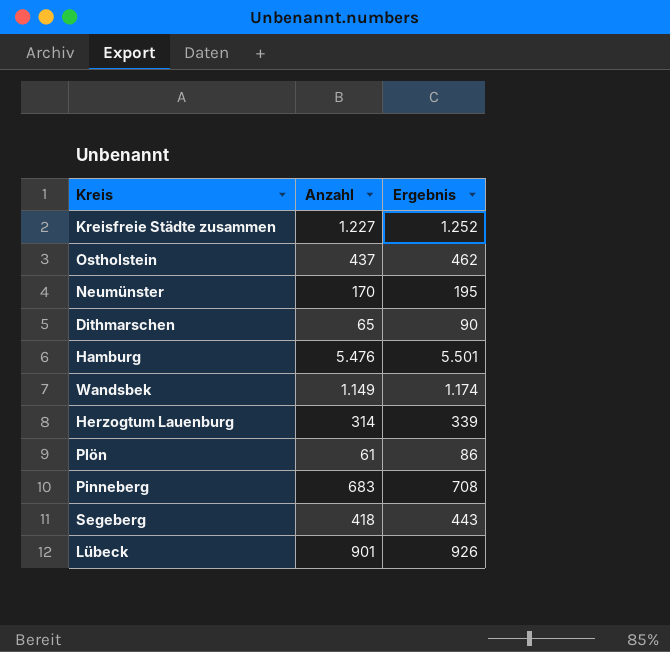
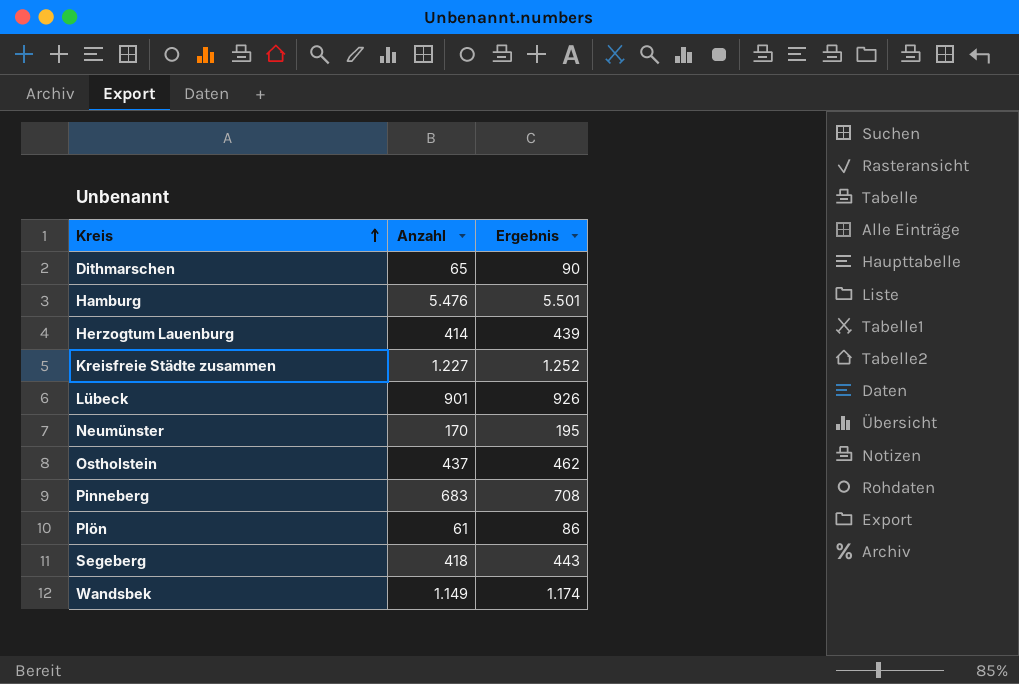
row order: none -> Kreis ascending
Herzogtum Lauenburg | Anzahl: 314 -> 414
Herzogtum Lauenburg | Ergebnis: 339 -> 439

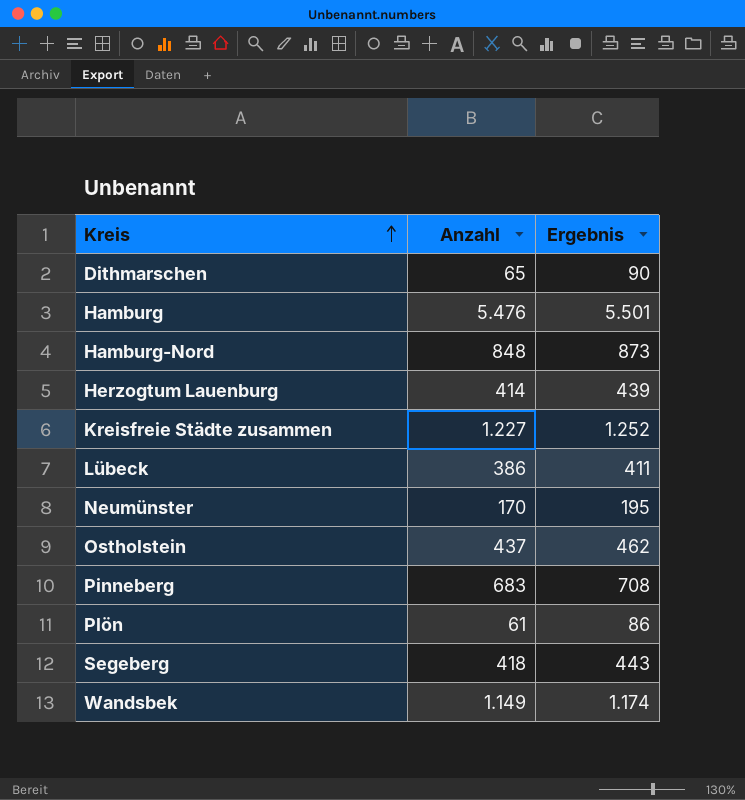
row Hamburg-Nord: none -> 848 | 873
Lübeck | Anzahl: 901 -> 386
Lübeck | Ergebnis: 926 -> 411

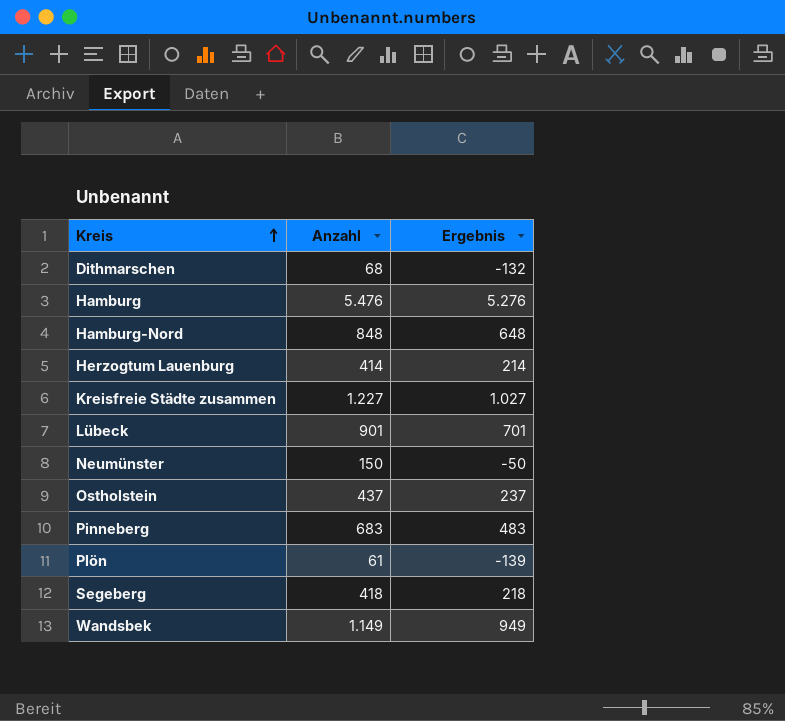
column Ergebnis | formula: [Anzahl] + 25 -> [Anzahl] - 200
Dithmarschen | Anzahl: 65 -> 68
Lübeck | Anzahl: 386 -> 901
Neumünster | Anzahl: 170 -> 150

